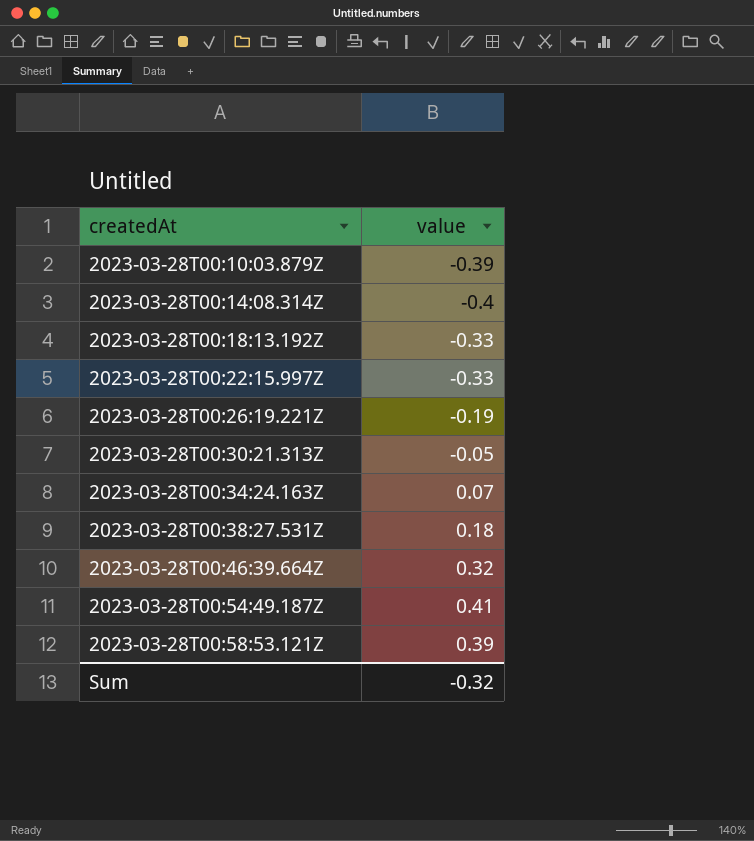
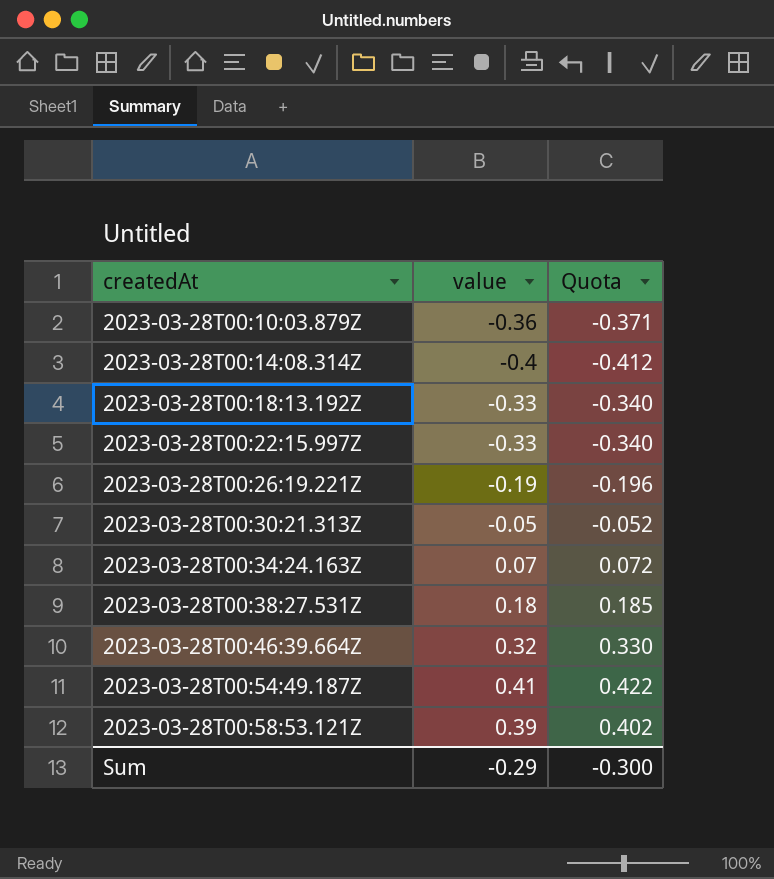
column Quota | formula: none -> [value] * 1.03
2023-03-28T00:10:03.879Z | value: -0.39 -> -0.36
Sum | value: -0.32 -> -0.29

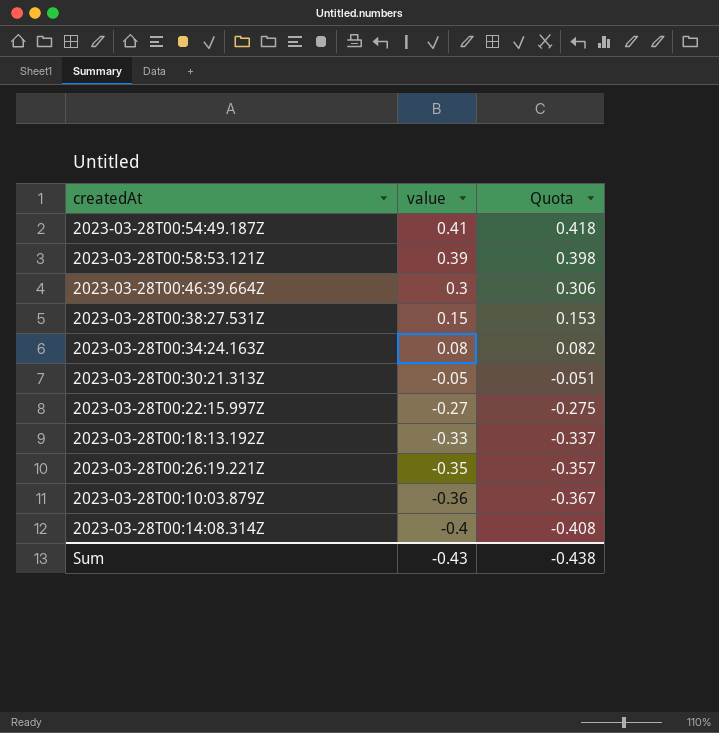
row order: createdAt ascending -> value descending
column Quota | formula: [value] * 1.03 -> [value] * 1.02
2023-03-28T00:46:39.664Z | value: 0.32 -> 0.3
2023-03-28T00:38:27.531Z | value: 0.18 -> 0.15
2023-03-28T00:34:24.163Z | value: 0.07 -> 0.08
2023-03-28T00:22:15.997Z | value: -0.33 -> -0.27
2023-03-28T00:26:19.221Z | value: -0.19 -> -0.35
Sum | value: -0.29 -> -0.43
Sum | Quota: -0.300 -> -0.438

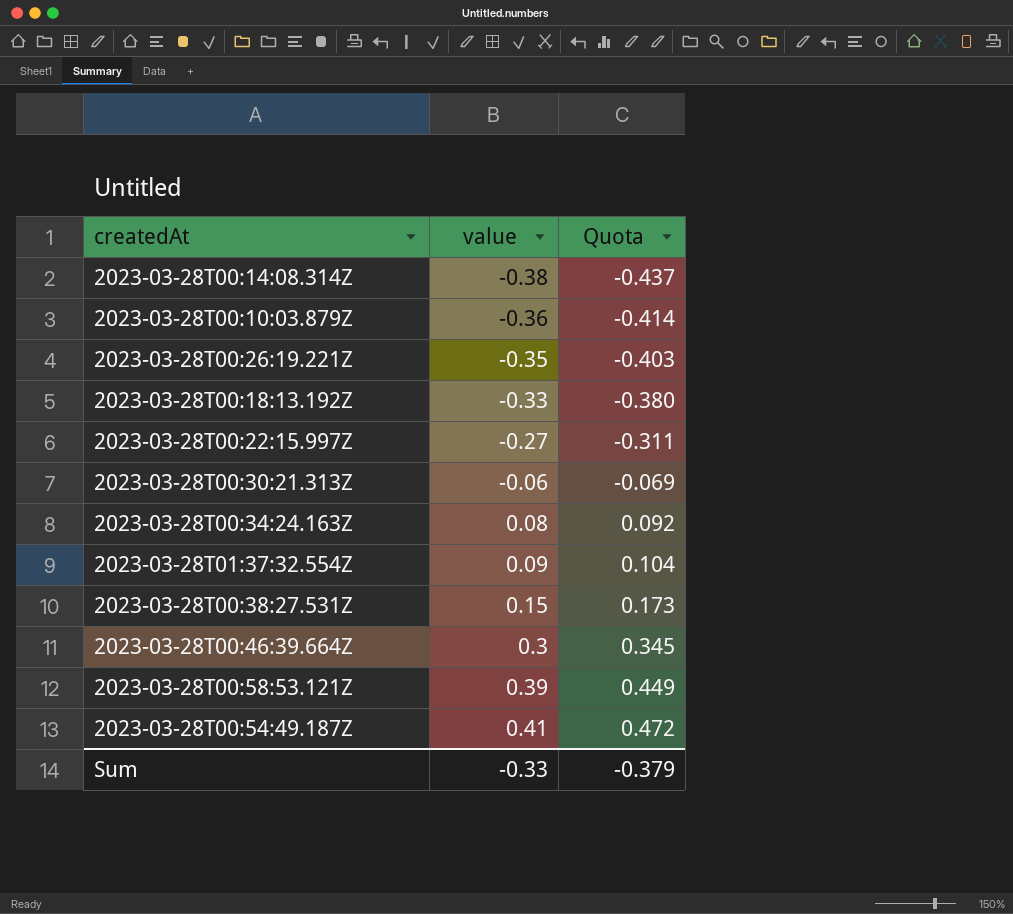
row order: value descending -> value ascending
column Quota | formula: [value] * 1.02 -> [value] * 1.15
2023-03-28T00:14:08.314Z | value: -0.4 -> -0.38
2023-03-28T00:30:21.313Z | value: -0.05 -> -0.06
row 2023-03-28T01:37:32.554Z: none -> 0.09 | 0.104
Sum | value: -0.43 -> -0.33
Sum | Quota: -0.438 -> -0.379

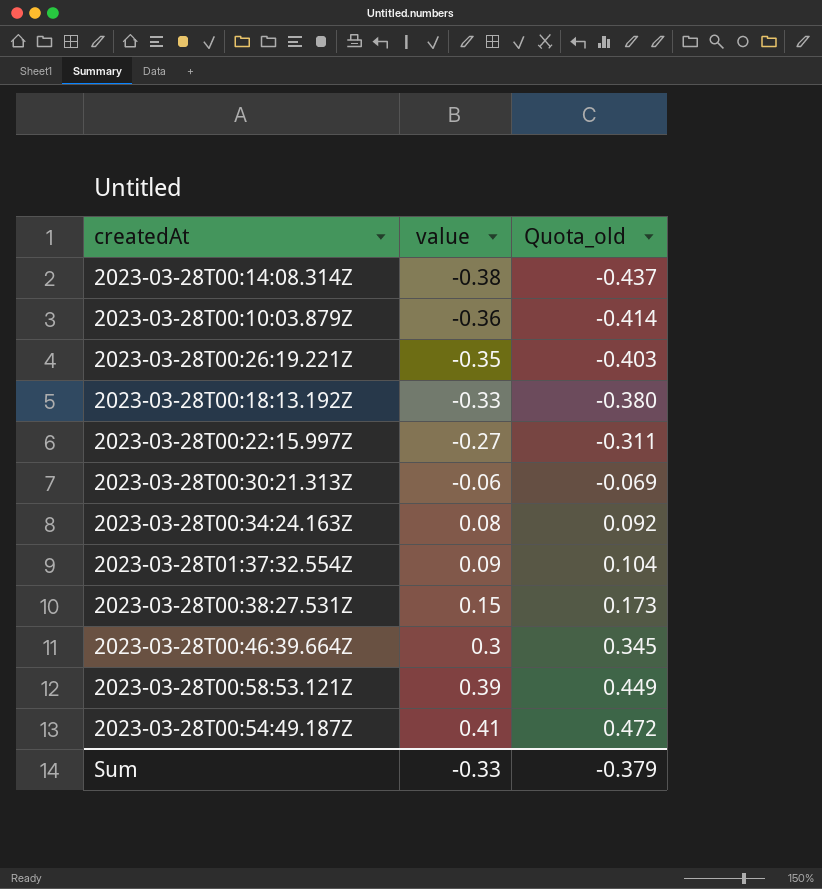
column name: Quota -> Quota_old

